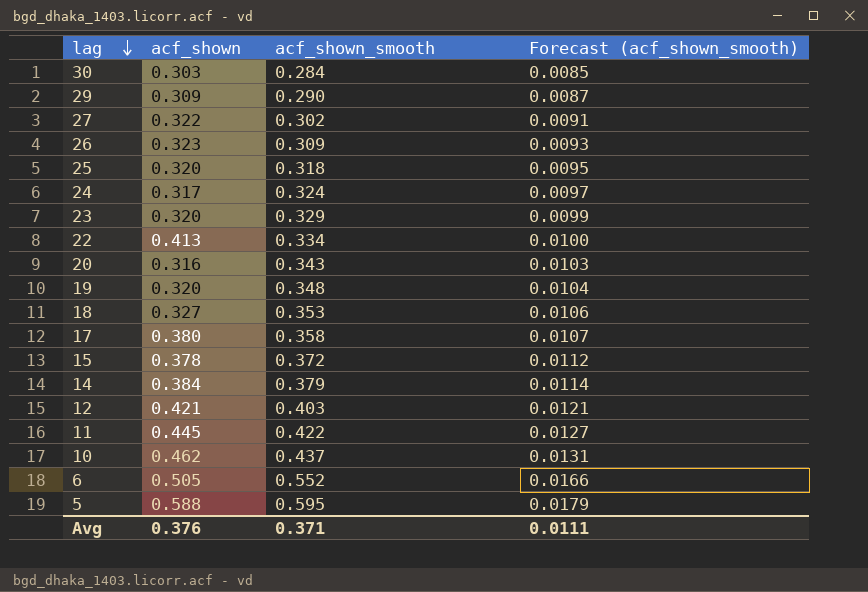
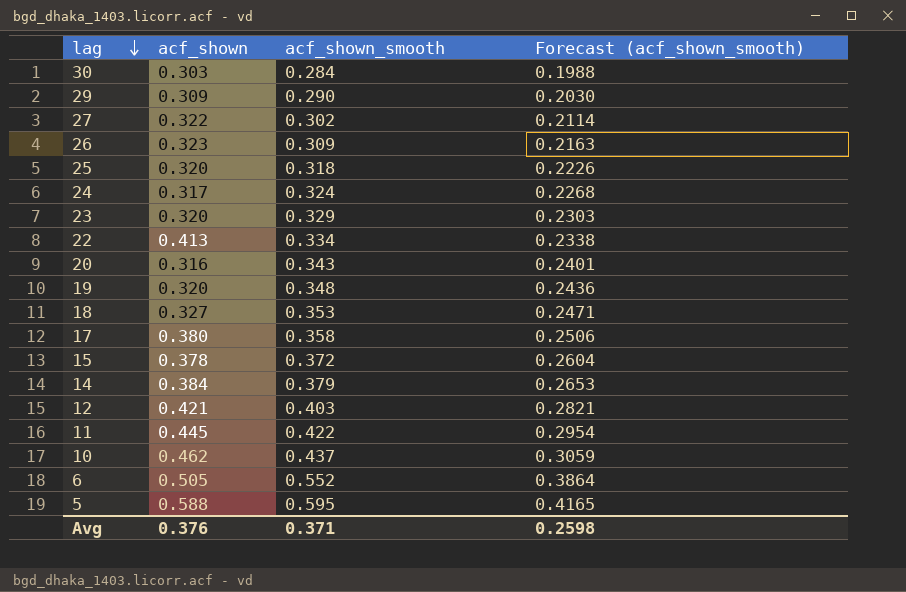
column Forecast (acf_shown_smooth) | formula: [acf_shown_smooth] * 0.03 -> [acf_shown_smooth] * 0.7
Avg | Forecast (acf_shown_smooth): 0.0111 -> 0.2598

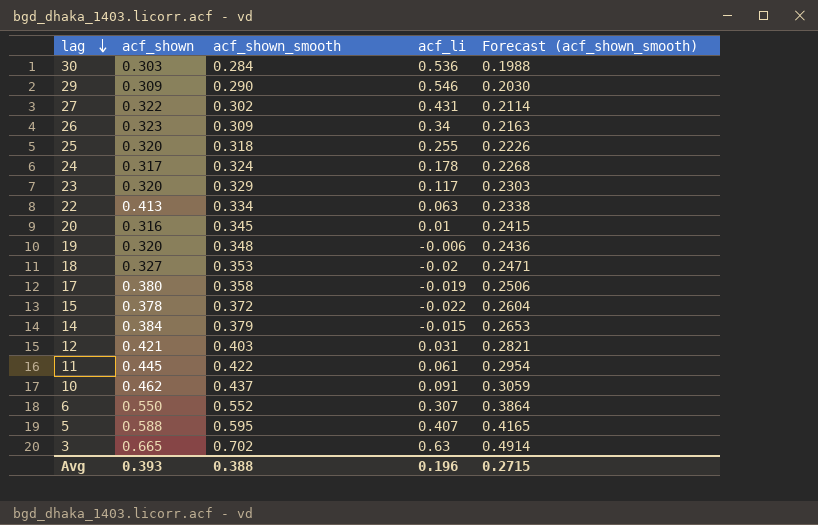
column acf_li | position: none -> 4
20 | acf_shown_smooth: 0.343 -> 0.345
20 | Forecast (acf_shown_smooth): 0.2401 -> 0.2415
6 | acf_shown: 0.505 -> 0.550
row 3: none -> 0.665 | 0.702 | 0.63 | 0.4914
Avg | acf_shown: 0.376 -> 0.393
Avg | acf_shown_smooth: 0.371 -> 0.388
Avg | Forecast (acf_shown_smooth): 0.2598 -> 0.2715

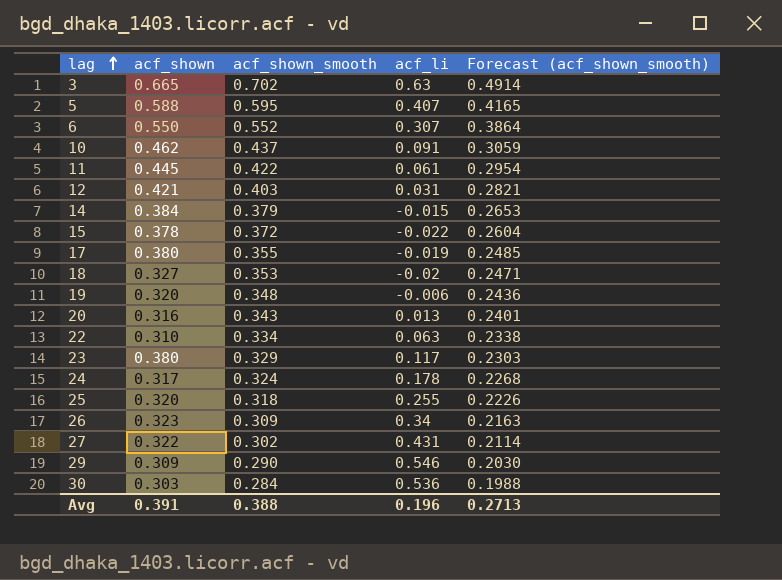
row order: lag descending -> lag ascending
17 | acf_shown_smooth: 0.358 -> 0.355
17 | Forecast (acf_shown_smooth): 0.2506 -> 0.2485
20 | acf_shown_smooth: 0.345 -> 0.343
20 | acf_li: 0.01 -> 0.013
20 | Forecast (acf_shown_smooth): 0.2415 -> 0.2401
22 | acf_shown: 0.413 -> 0.310
23 | acf_shown: 0.320 -> 0.380
Avg | acf_shown: 0.393 -> 0.391
Avg | Forecast (acf_shown_smooth): 0.2715 -> 0.2713

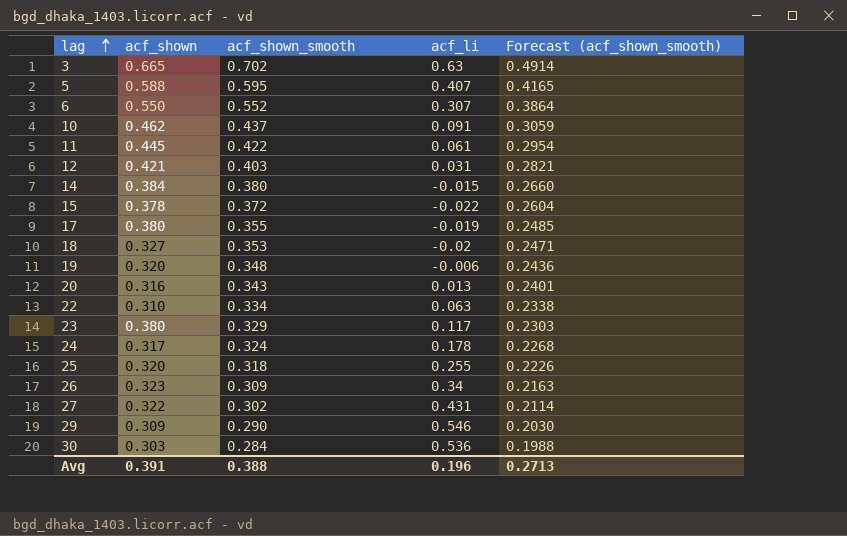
14 | acf_shown_smooth: 0.379 -> 0.380
14 | Forecast (acf_shown_smooth): 0.2653 -> 0.2660

